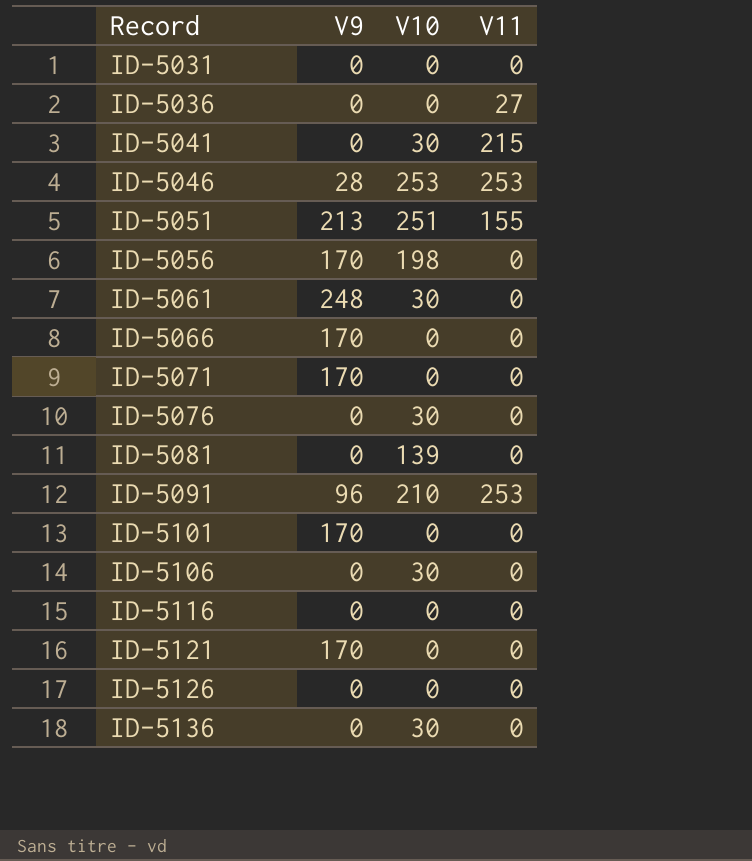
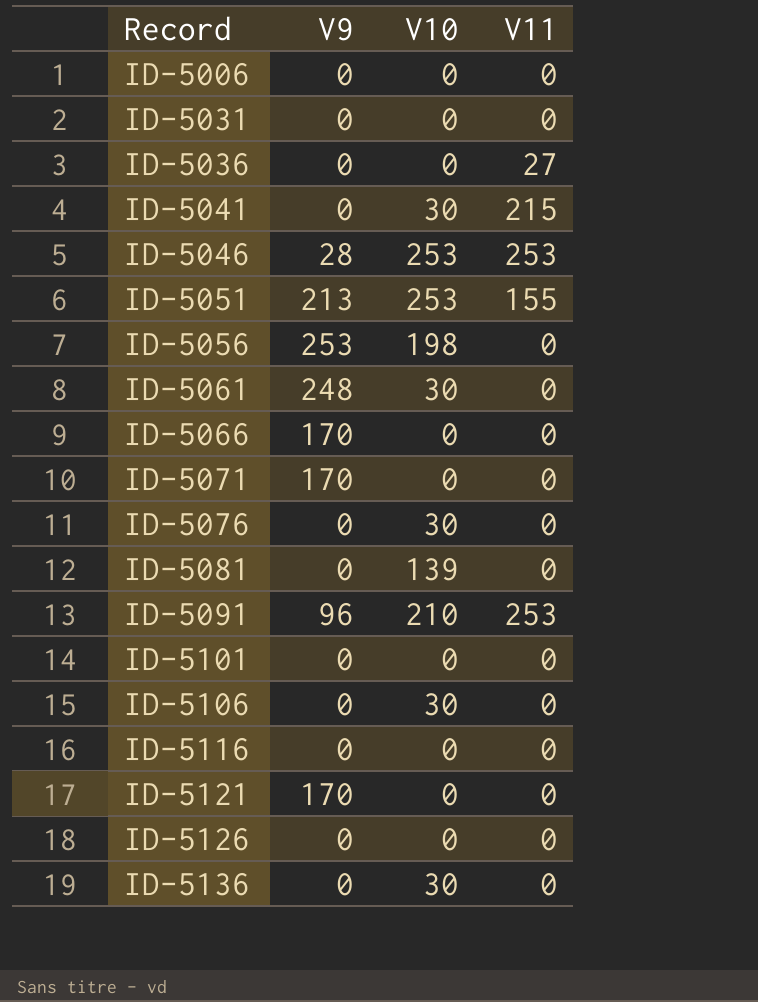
row ID-5006: none -> 0 | 0 | 0
ID-5051 | V10: 251 -> 253
ID-5056 | V9: 170 -> 253
ID-5101 | V9: 170 -> 0

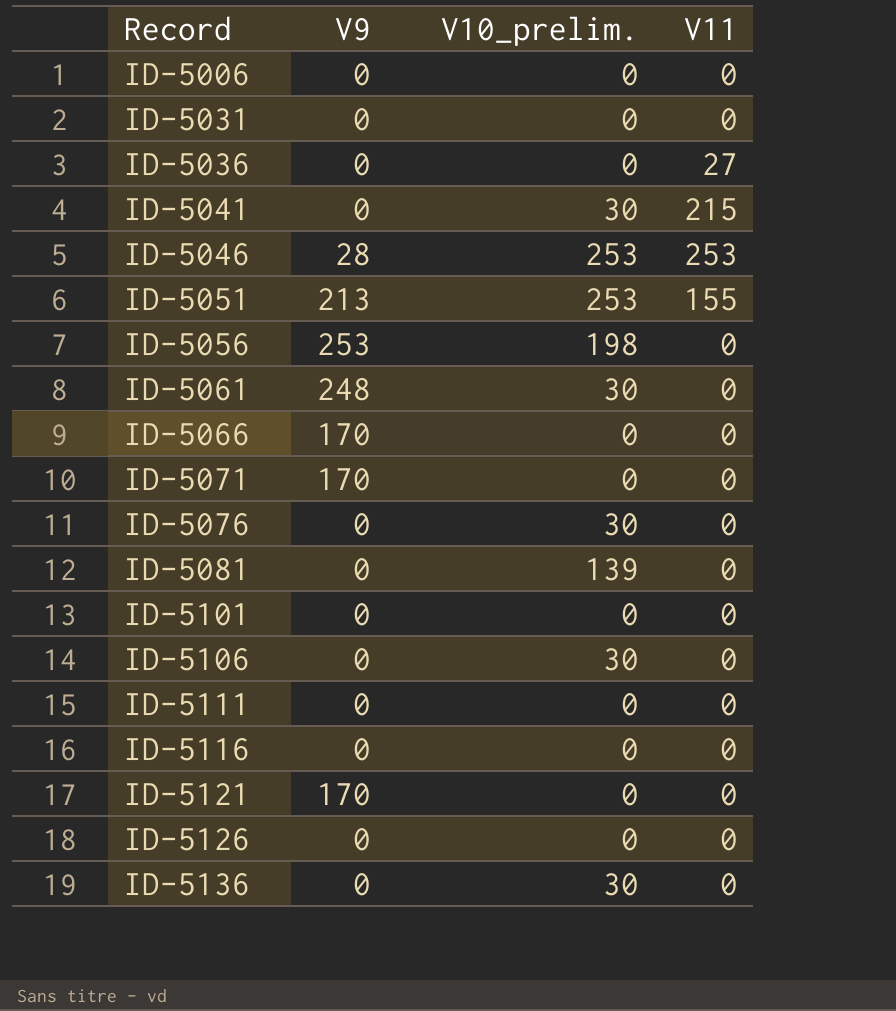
column name: V10 -> V10_prelim.
row ID-5091: 96 | 210 | 253 -> none
row ID-5111: none -> 0 | 0 | 0

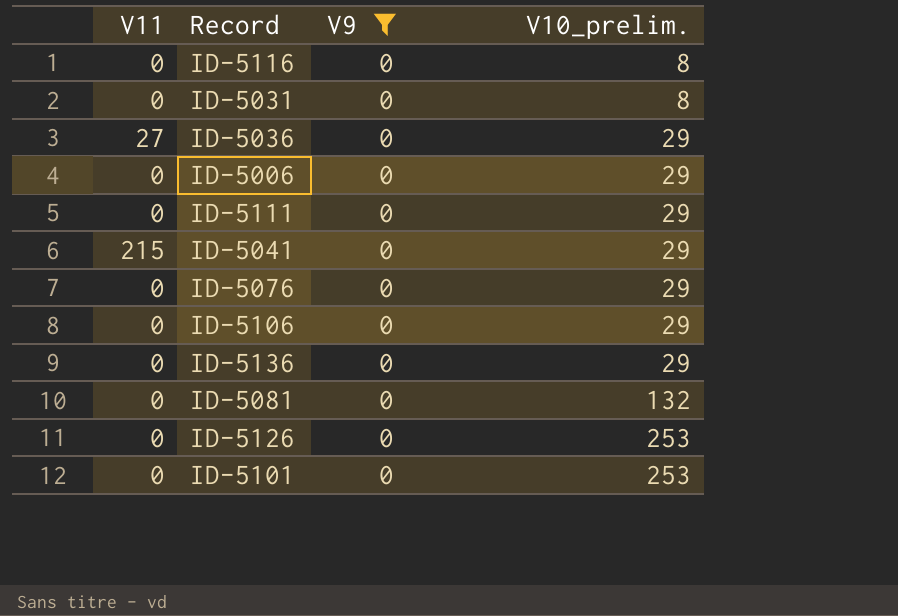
filter: none -> V9 = 0
row order: Record ascending -> V10_prelim. ascending
column V11 | position: 4 -> 1
ID-5116 | V10_prelim.: 0 -> 8
ID-5031 | V10_prelim.: 0 -> 8
ID-5036 | V10_prelim.: 0 -> 29
ID-5006 | V10_prelim.: 0 -> 29
ID-5111 | V10_prelim.: 0 -> 29
ID-5041 | V10_prelim.: 30 -> 29
ID-5076 | V10_prelim.: 30 -> 29
ID-5106 | V10_prelim.: 30 -> 29
ID-5136 | V10_prelim.: 30 -> 29
ID-5081 | V10_prelim.: 139 -> 132
ID-5126 | V10_prelim.: 0 -> 253
ID-5101 | V10_prelim.: 0 -> 253

